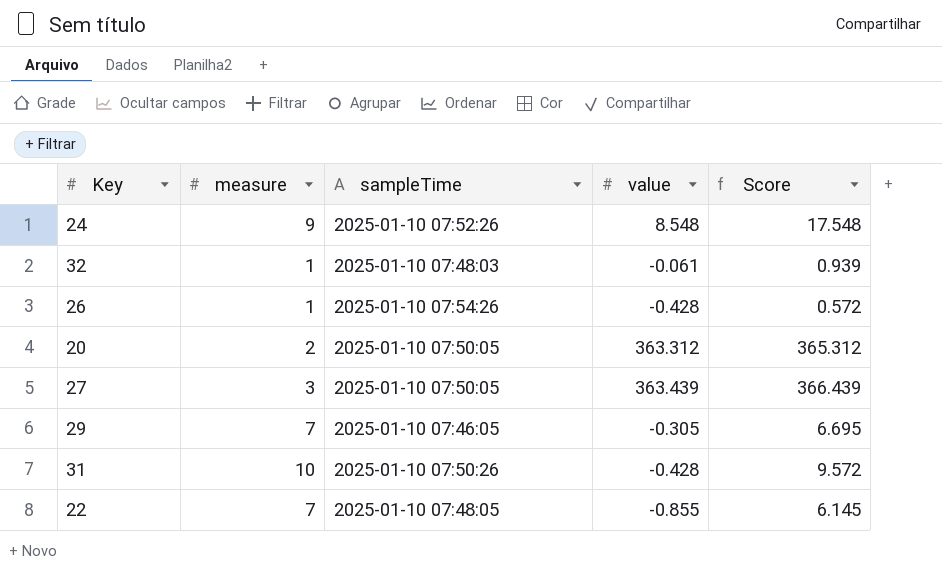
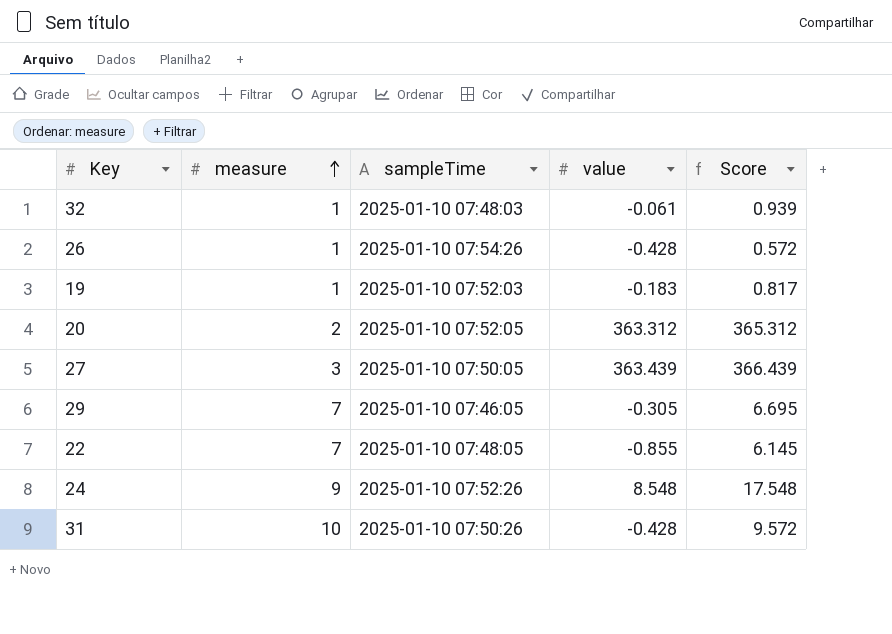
row order: none -> measure ascending
row 19: none -> 1 | 2025-01-10 07:52:03 | -0.183 | 0.817
20 | sampleTime: 2025-01-10 07:50:05 -> 2025-01-10 07:52:05

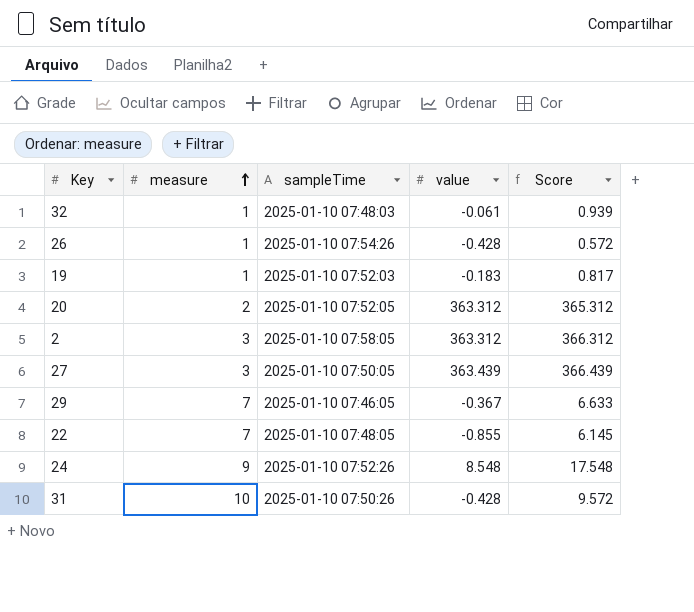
row 2: none -> 3 | 2025-01-10 07:58:05 | 363.312 | 366.312
29 | value: -0.305 -> -0.367
29 | Score: 6.695 -> 6.633

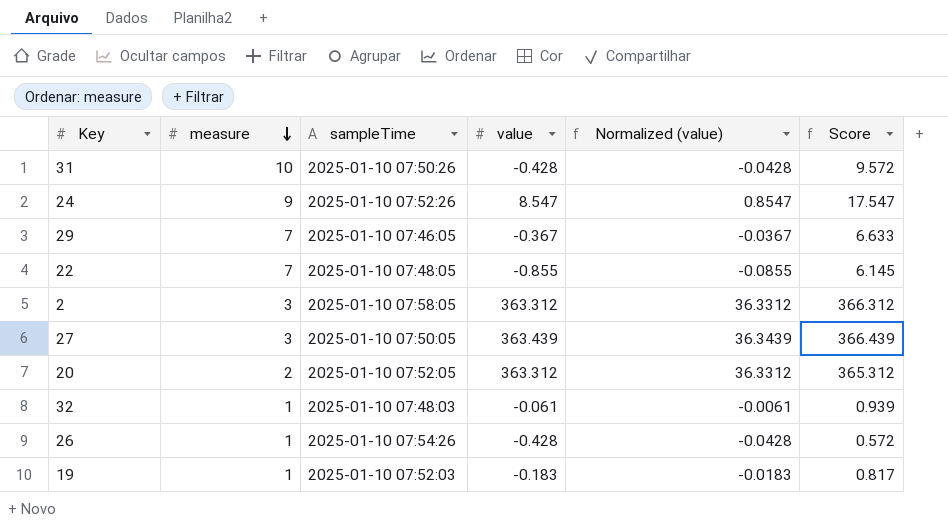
row order: measure ascending -> measure descending
column Normalized (value) | formula: none -> [value] * 0.1
24 | value: 8.548 -> 8.547
24 | Score: 17.548 -> 17.547

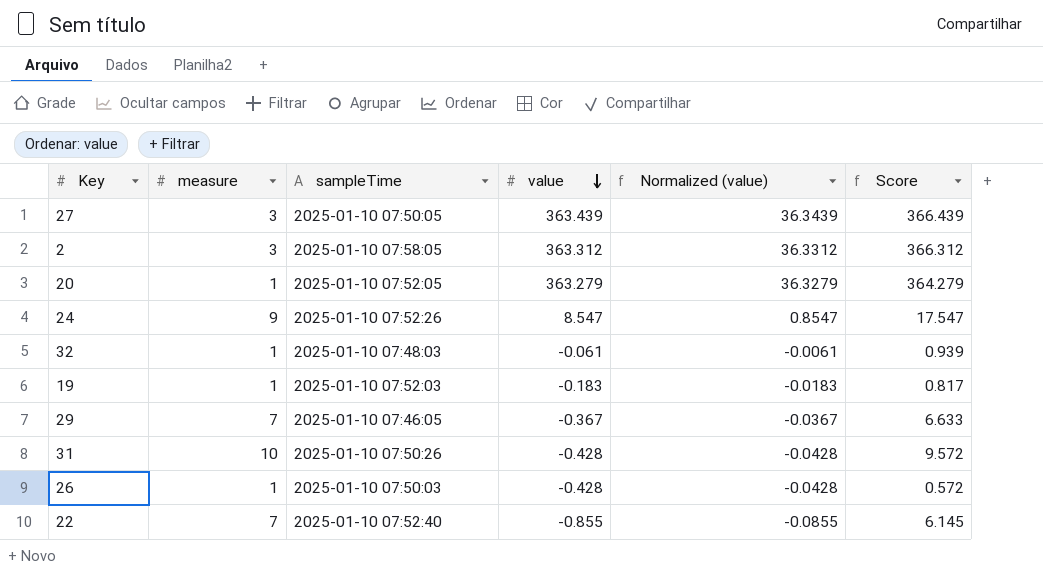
row order: measure descending -> value descending
20 | measure: 2 -> 1
20 | value: 363.312 -> 363.279
20 | Normalized (value): 36.3312 -> 36.3279
20 | Score: 365.312 -> 364.279
26 | sampleTime: 2025-01-10 07:54:26 -> 2025-01-10 07:50:03
22 | sampleTime: 2025-01-10 07:48:05 -> 2025-01-10 07:52:40

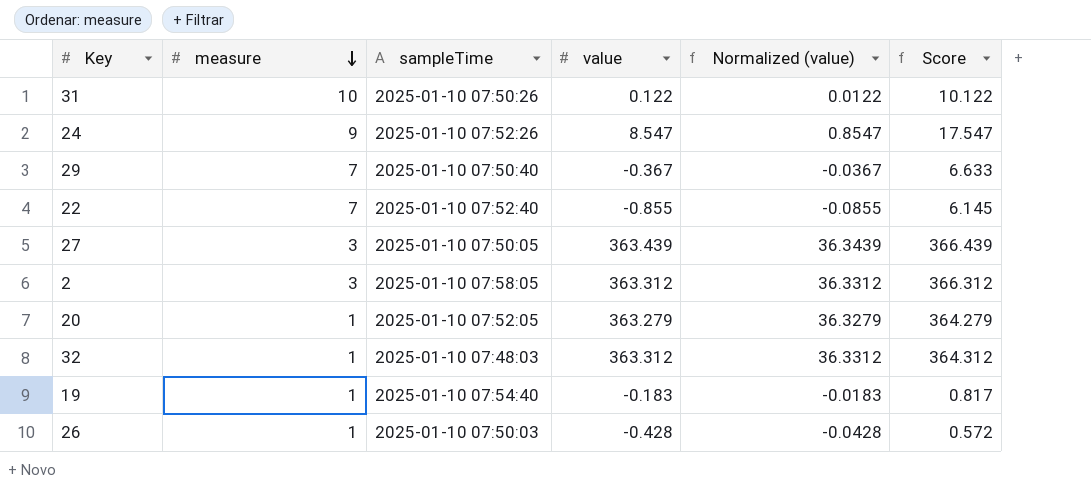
row order: value descending -> measure descending
31 | value: -0.428 -> 0.122
31 | Normalized (value): -0.0428 -> 0.0122
31 | Score: 9.572 -> 10.122
29 | sampleTime: 2025-01-10 07:46:05 -> 2025-01-10 07:50:40
32 | value: -0.061 -> 363.312
32 | Normalized (value): -0.0061 -> 36.3312
32 | Score: 0.939 -> 364.312
19 | sampleTime: 2025-01-10 07:52:03 -> 2025-01-10 07:54:40

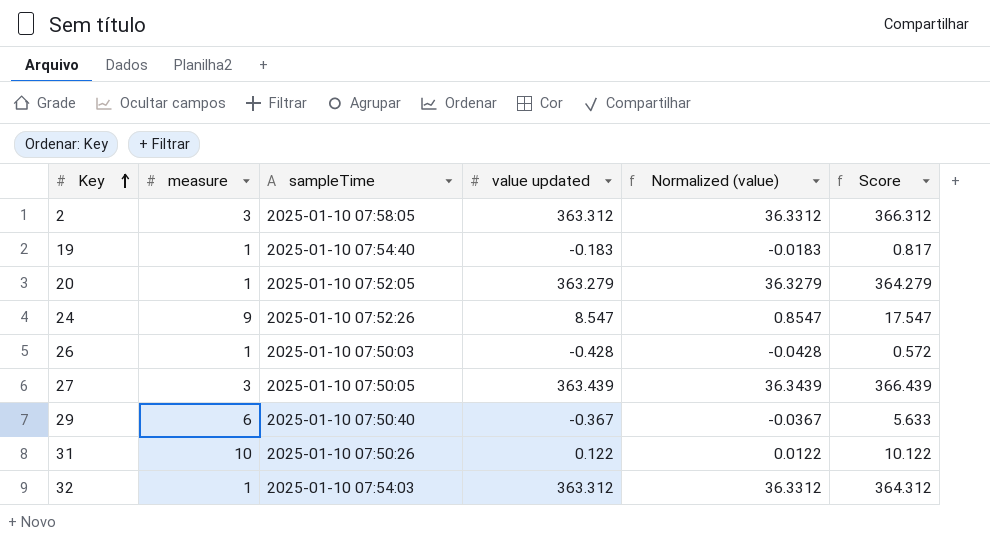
row order: measure descending -> Key ascending
column name: value -> value updated
row 22: 7 | 2025-01-10 07:52:40 | -0.855 | -0.0855 | 6.145 -> none
29 | measure: 7 -> 6
29 | Score: 6.633 -> 5.633
32 | sampleTime: 2025-01-10 07:48:03 -> 2025-01-10 07:54:03

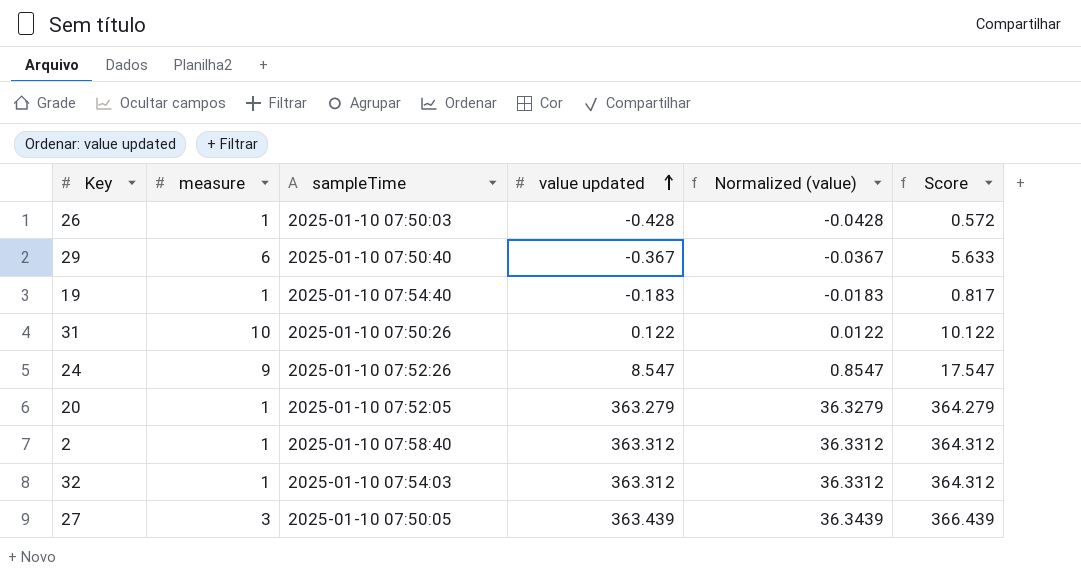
row order: Key ascending -> value updated ascending
2 | measure: 3 -> 1
2 | sampleTime: 2025-01-10 07:58:05 -> 2025-01-10 07:58:40
2 | Score: 366.312 -> 364.312

